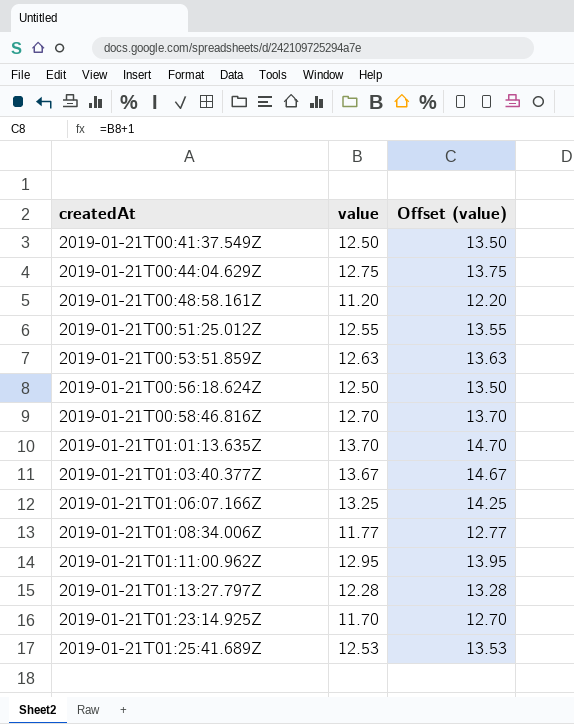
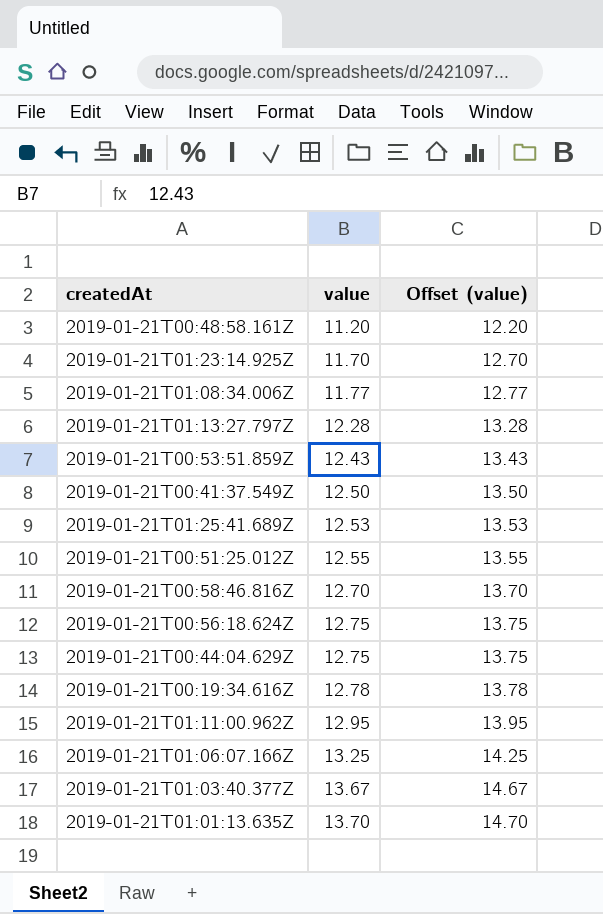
row order: createdAt ascending -> value ascending
2019-01-21T00:53:51.859Z | value: 12.63 -> 12.43
2019-01-21T00:53:51.859Z | Offset (value): 13.63 -> 13.43
2019-01-21T00:56:18.624Z | value: 12.50 -> 12.75
2019-01-21T00:56:18.624Z | Offset (value): 13.50 -> 13.75
row 2019-01-21T00:19:34.616Z: none -> 12.78 | 13.78

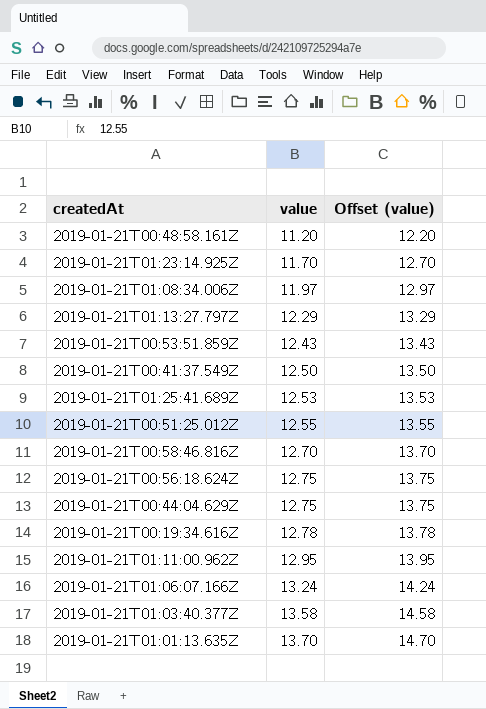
2019-01-21T01:08:34.006Z | value: 11.77 -> 11.97
2019-01-21T01:08:34.006Z | Offset (value): 12.77 -> 12.97
2019-01-21T01:13:27.797Z | value: 12.28 -> 12.29
2019-01-21T01:13:27.797Z | Offset (value): 13.28 -> 13.29
2019-01-21T01:06:07.166Z | value: 13.25 -> 13.24
2019-01-21T01:06:07.166Z | Offset (value): 14.25 -> 14.24
2019-01-21T01:03:40.377Z | value: 13.67 -> 13.58
2019-01-21T01:03:40.377Z | Offset (value): 14.67 -> 14.58

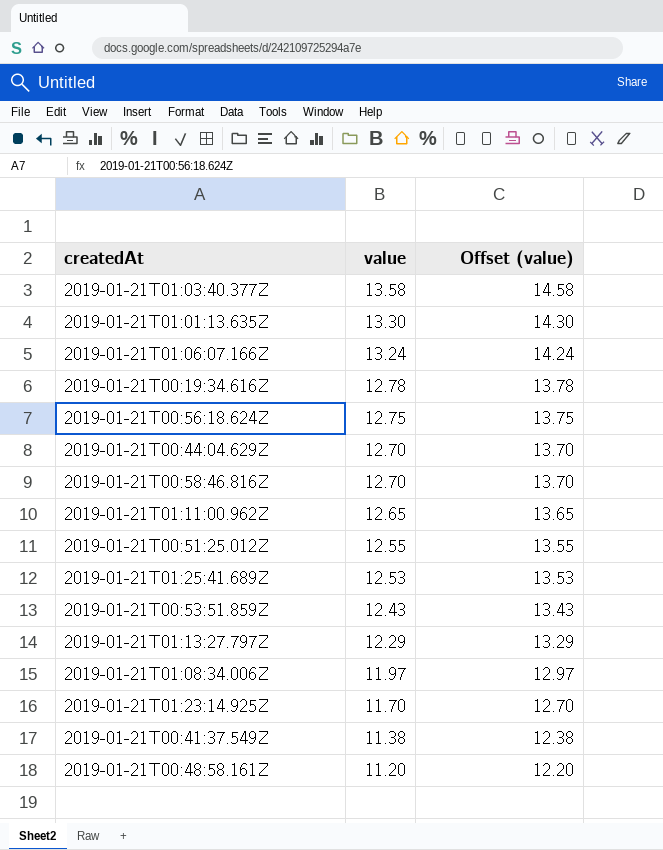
row order: value ascending -> value descending
2019-01-21T01:01:13.635Z | value: 13.70 -> 13.30
2019-01-21T01:01:13.635Z | Offset (value): 14.70 -> 14.30
2019-01-21T00:44:04.629Z | value: 12.75 -> 12.70
2019-01-21T00:44:04.629Z | Offset (value): 13.75 -> 13.70
2019-01-21T01:11:00.962Z | value: 12.95 -> 12.65
2019-01-21T01:11:00.962Z | Offset (value): 13.95 -> 13.65
2019-01-21T00:41:37.549Z | value: 12.50 -> 11.38
2019-01-21T00:41:37.549Z | Offset (value): 13.50 -> 12.38

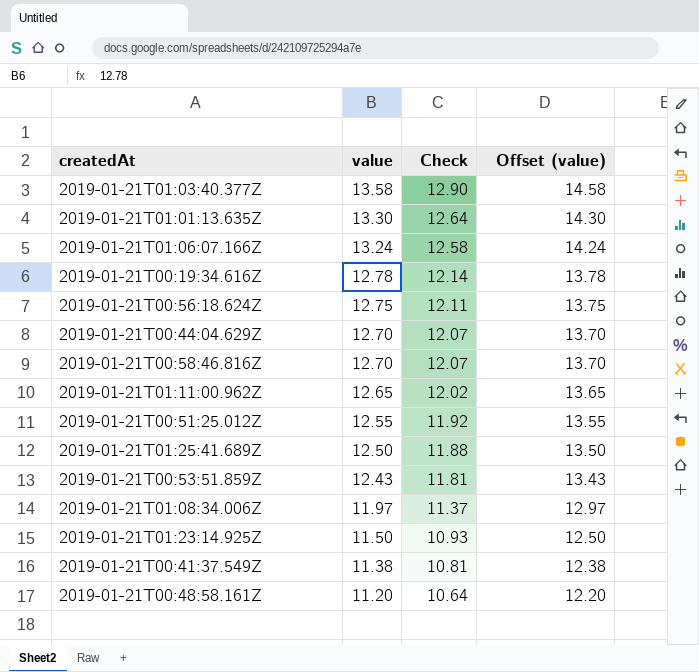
column Check | formula: none -> [value] * 0.95
row 2019-01-21T01:13:27.797Z: 12.29 | 13.29 -> none
2019-01-21T01:25:41.689Z | value: 12.53 -> 12.50
2019-01-21T01:25:41.689Z | Offset (value): 13.53 -> 13.50
2019-01-21T01:23:14.925Z | value: 11.70 -> 11.50
2019-01-21T01:23:14.925Z | Offset (value): 12.70 -> 12.50

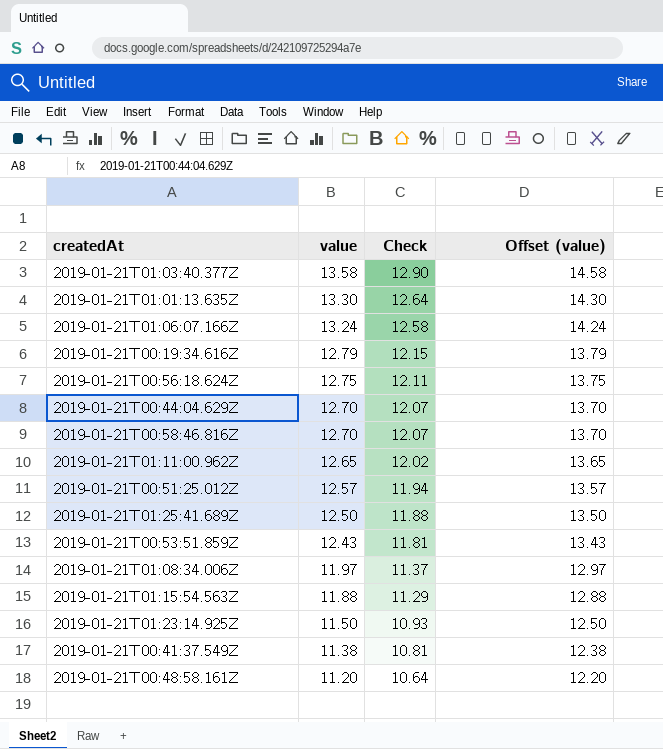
2019-01-21T00:19:34.616Z | value: 12.78 -> 12.79
2019-01-21T00:19:34.616Z | Check: 12.14 -> 12.15
2019-01-21T00:19:34.616Z | Offset (value): 13.78 -> 13.79
2019-01-21T00:51:25.012Z | value: 12.55 -> 12.57
2019-01-21T00:51:25.012Z | Check: 11.92 -> 11.94
2019-01-21T00:51:25.012Z | Offset (value): 13.55 -> 13.57
row 2019-01-21T01:15:54.563Z: none -> 11.88 | 11.29 | 12.88

